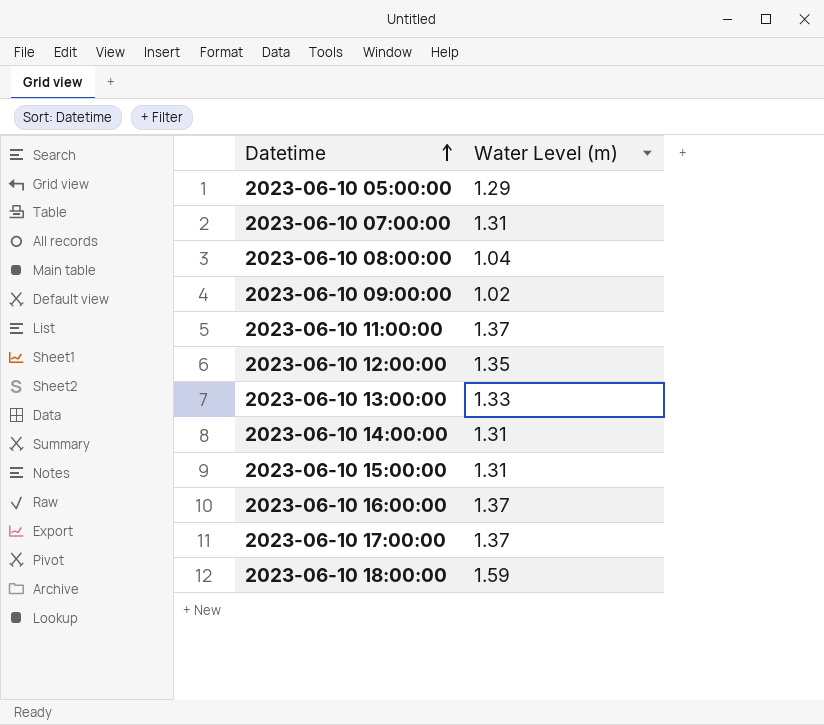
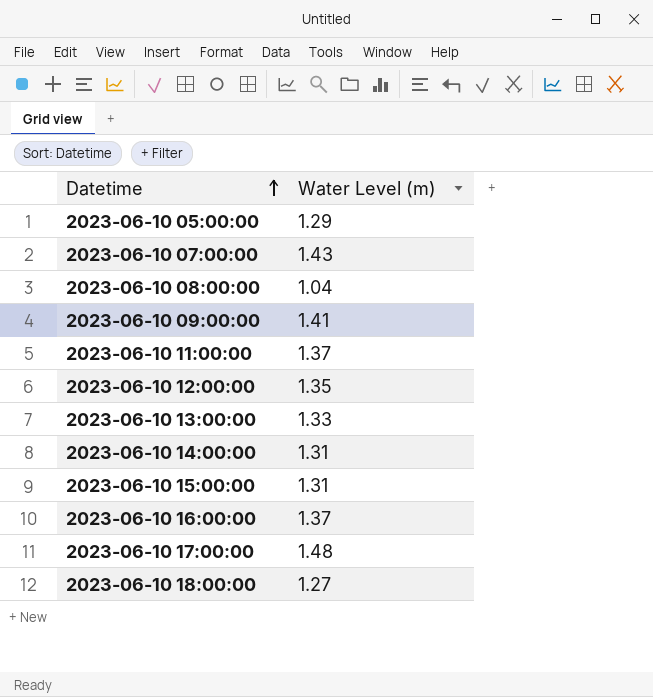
2023-06-10 07:00:00 | Water Level (m): 1.31 -> 1.43
2023-06-10 09:00:00 | Water Level (m): 1.02 -> 1.41
2023-06-10 17:00:00 | Water Level (m): 1.37 -> 1.48
2023-06-10 18:00:00 | Water Level (m): 1.59 -> 1.27

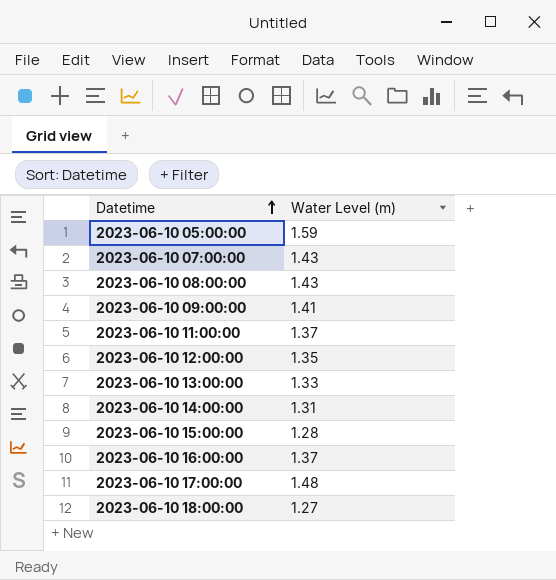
2023-06-10 05:00:00 | Water Level (m): 1.29 -> 1.59
2023-06-10 08:00:00 | Water Level (m): 1.04 -> 1.43
2023-06-10 15:00:00 | Water Level (m): 1.31 -> 1.28

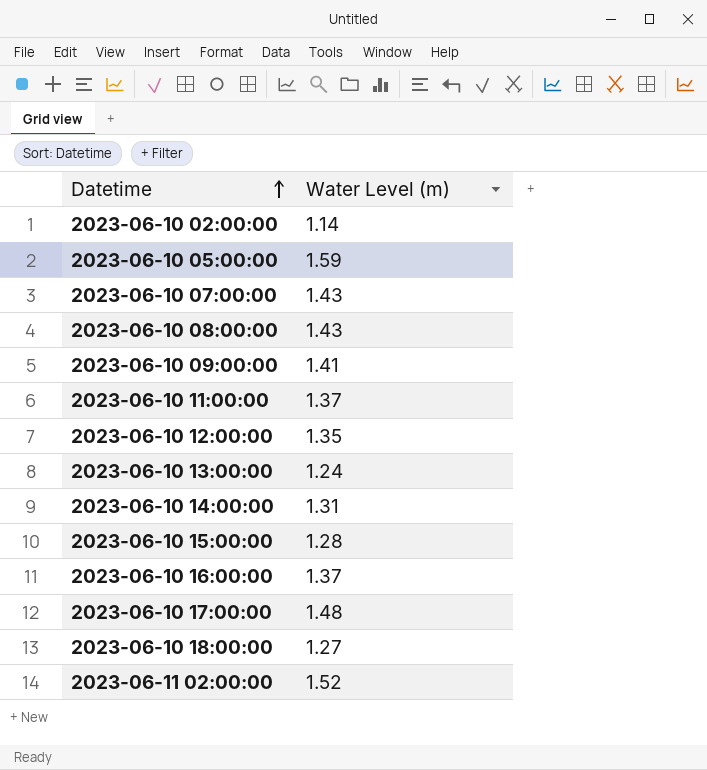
row 2023-06-10 02:00:00: none -> 1.14
2023-06-10 13:00:00 | Water Level (m): 1.33 -> 1.24
row 2023-06-11 02:00:00: none -> 1.52

